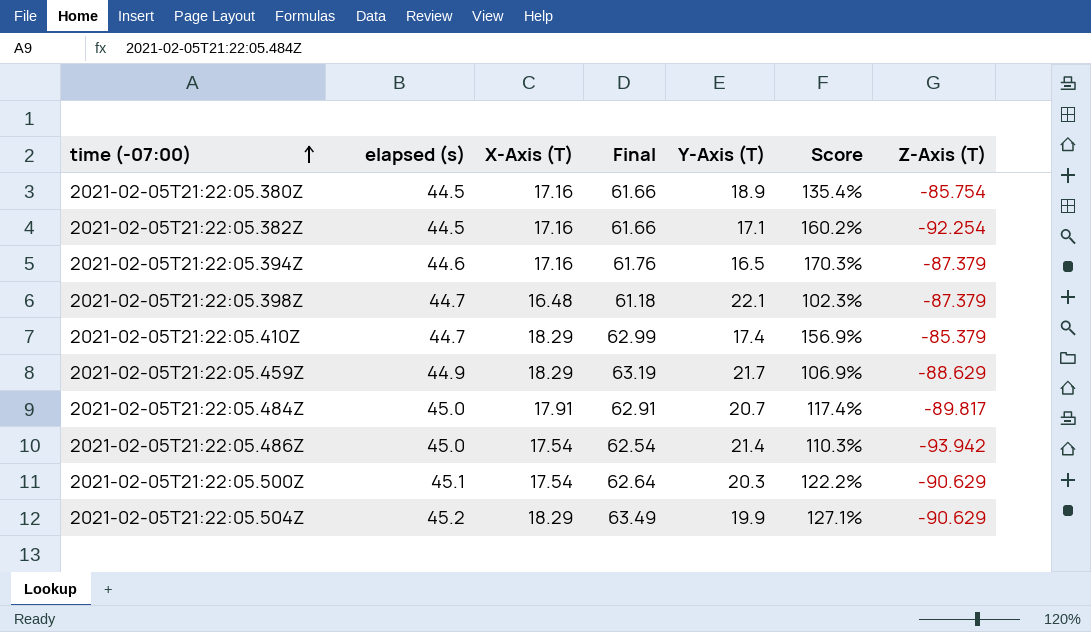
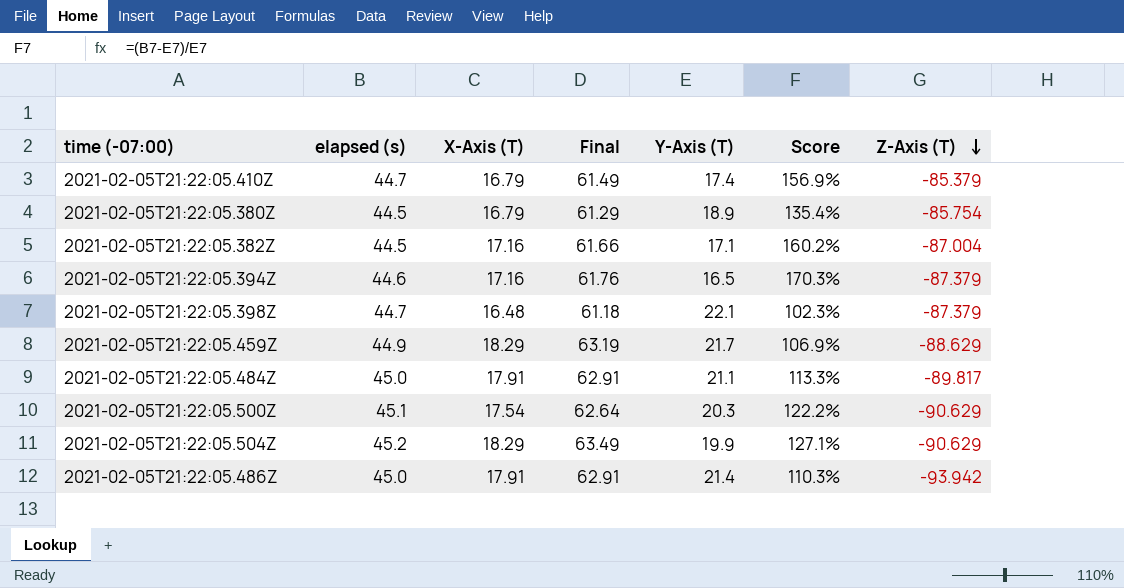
row order: time (-07:00) ascending -> Z-Axis (T) descending
2021-02-05T21:22:05.410Z | X-Axis (T): 18.29 -> 16.79
2021-02-05T21:22:05.410Z | Final: 62.99 -> 61.49
2021-02-05T21:22:05.380Z | X-Axis (T): 17.16 -> 16.79
2021-02-05T21:22:05.380Z | Final: 61.66 -> 61.29
2021-02-05T21:22:05.382Z | Z-Axis (T): -92.254 -> -87.004
2021-02-05T21:22:05.484Z | Y-Axis (T): 20.7 -> 21.1
2021-02-05T21:22:05.484Z | Score: 117.4% -> 113.3%
2021-02-05T21:22:05.486Z | X-Axis (T): 17.54 -> 17.91
2021-02-05T21:22:05.486Z | Final: 62.54 -> 62.91

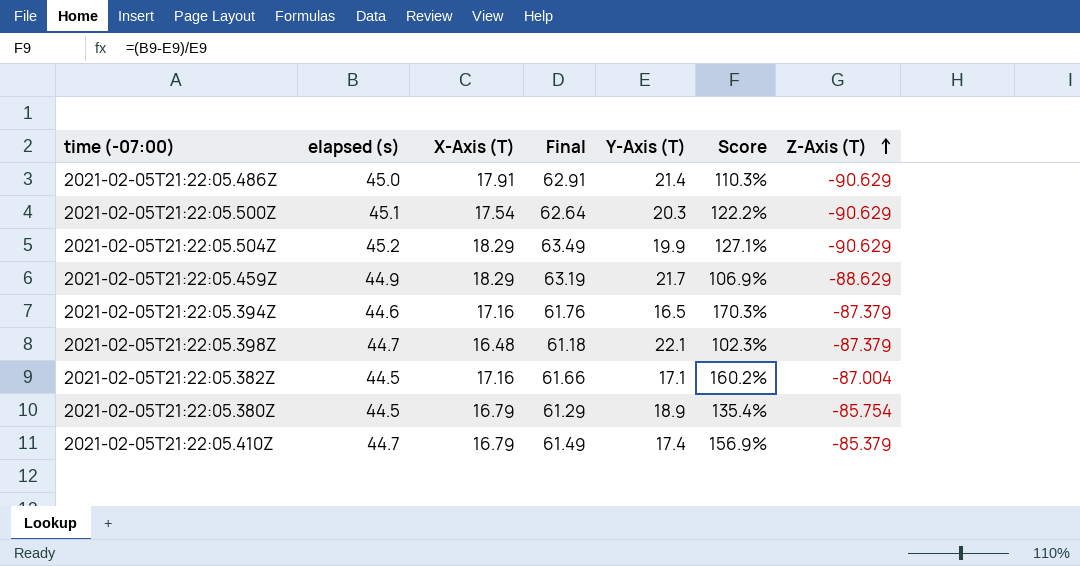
row order: Z-Axis (T) descending -> Z-Axis (T) ascending
row 2021-02-05T21:22:05.484Z: 45.0 | 17.91 | 62.91 | 21.1 | 113.3% | -89.817 -> none
2021-02-05T21:22:05.486Z | Z-Axis (T): -93.942 -> -90.629

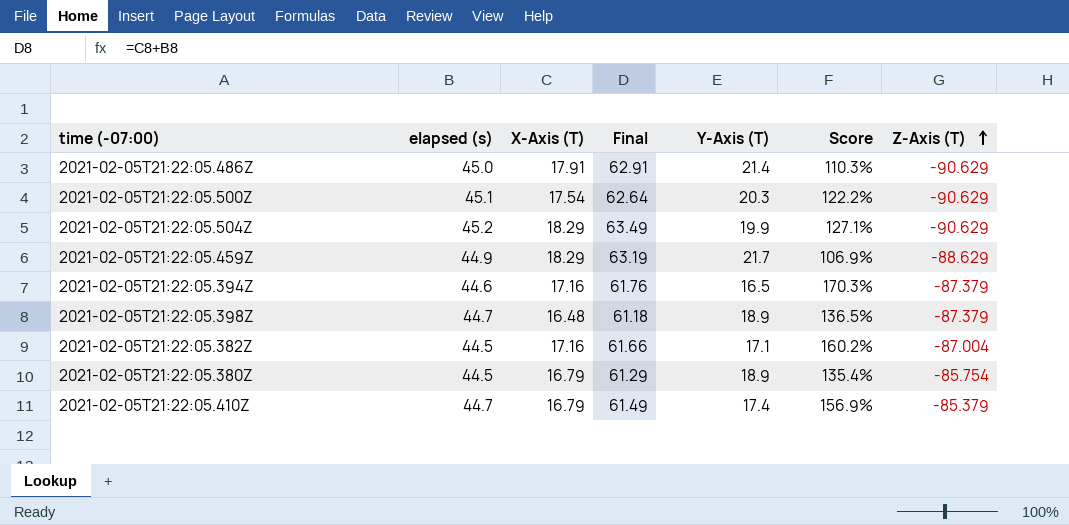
2021-02-05T21:22:05.398Z | Y-Axis (T): 22.1 -> 18.9
2021-02-05T21:22:05.398Z | Score: 102.3% -> 136.5%

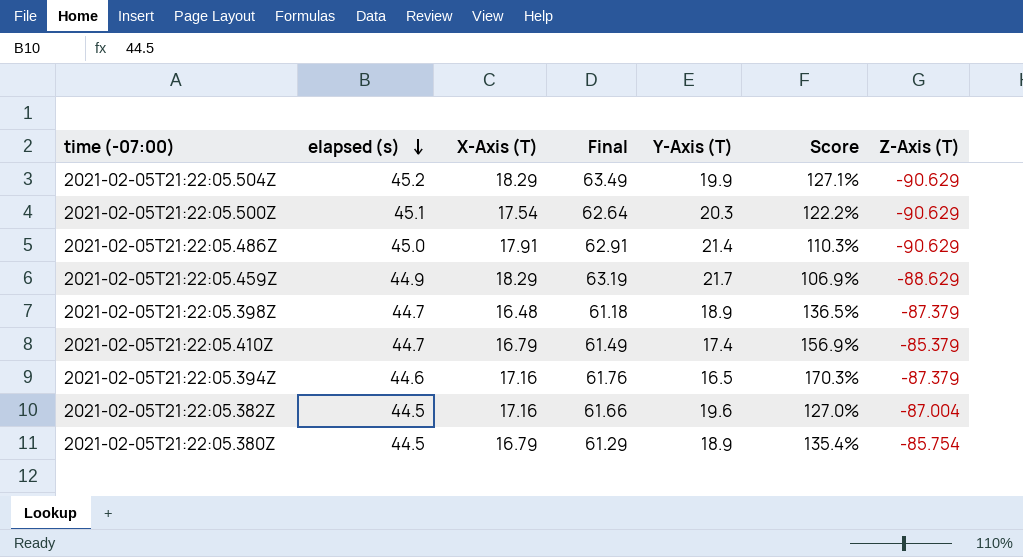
row order: Z-Axis (T) ascending -> elapsed (s) descending
2021-02-05T21:22:05.382Z | Y-Axis (T): 17.1 -> 19.6
2021-02-05T21:22:05.382Z | Score: 160.2% -> 127.0%

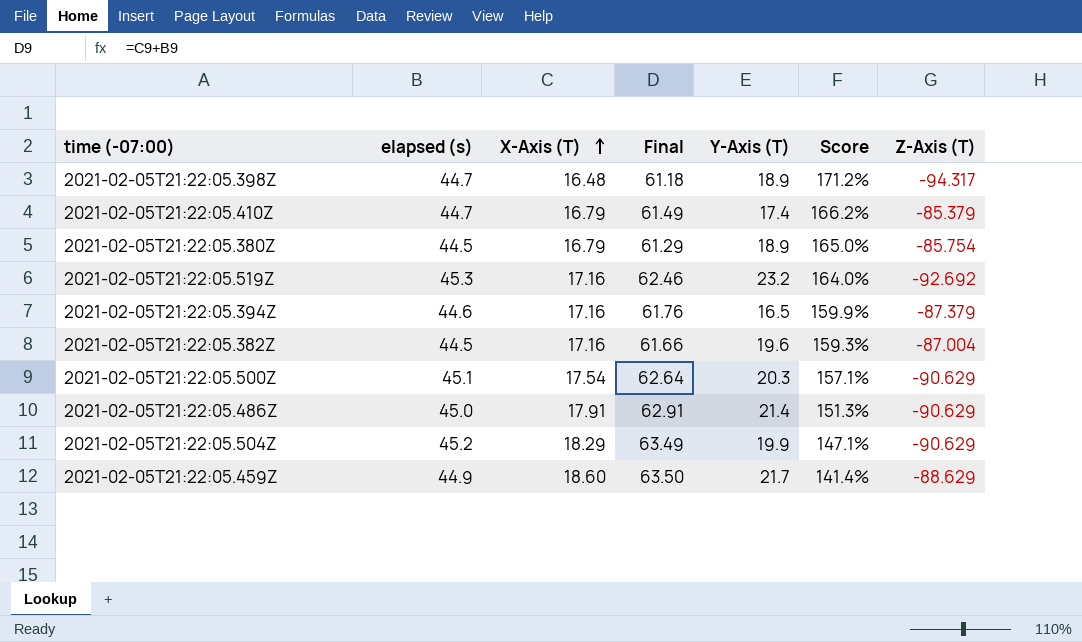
row order: elapsed (s) descending -> X-Axis (T) ascending
column Score | formula: ([elapsed (s)] - [Y-Axis (T)]) / [Y-Axis (T)] -> ([elapsed (s)] - [X-Axis (T)]) / [X-Axis (T)]
2021-02-05T21:22:05.398Z | Z-Axis (T): -87.379 -> -94.317
row 2021-02-05T21:22:05.519Z: none -> 45.3 | 17.16 | 62.46 | 23.2 | 164.0% | -92.692
2021-02-05T21:22:05.459Z | X-Axis (T): 18.29 -> 18.60
2021-02-05T21:22:05.459Z | Final: 63.19 -> 63.50

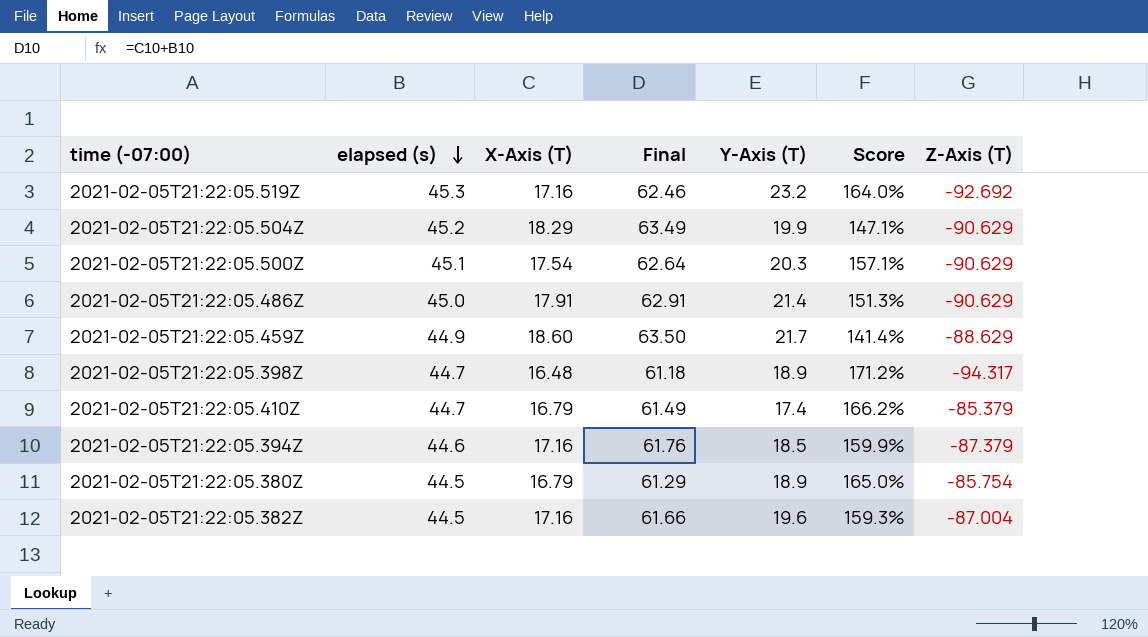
row order: X-Axis (T) ascending -> elapsed (s) descending
2021-02-05T21:22:05.394Z | Y-Axis (T): 16.5 -> 18.5

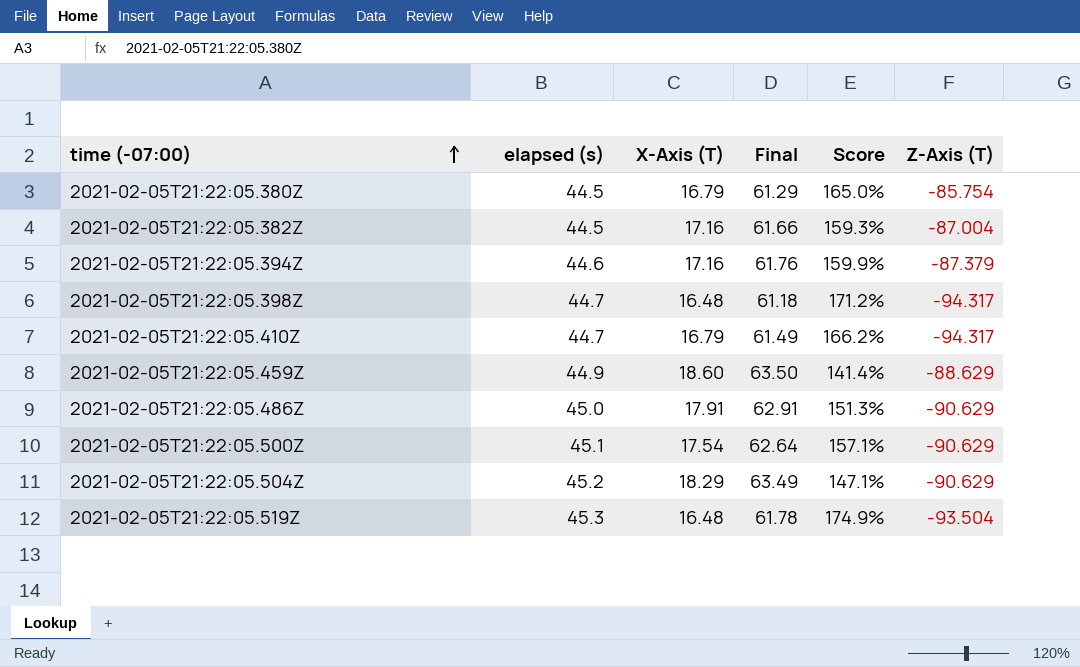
row order: elapsed (s) descending -> time (-07:00) ascending
column Y-Axis (T) | position: 5 -> none
2021-02-05T21:22:05.410Z | Z-Axis (T): -85.379 -> -94.317
2021-02-05T21:22:05.519Z | X-Axis (T): 17.16 -> 16.48
2021-02-05T21:22:05.519Z | Final: 62.46 -> 61.78
2021-02-05T21:22:05.519Z | Score: 164.0% -> 174.9%
2021-02-05T21:22:05.519Z | Z-Axis (T): -92.692 -> -93.504

